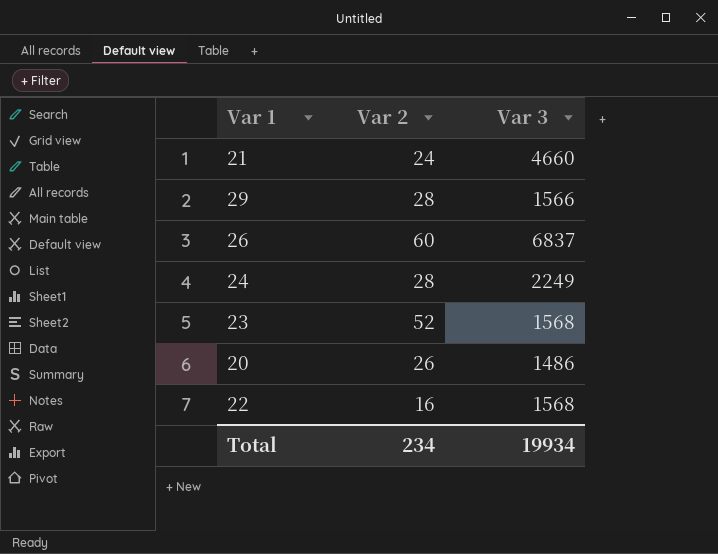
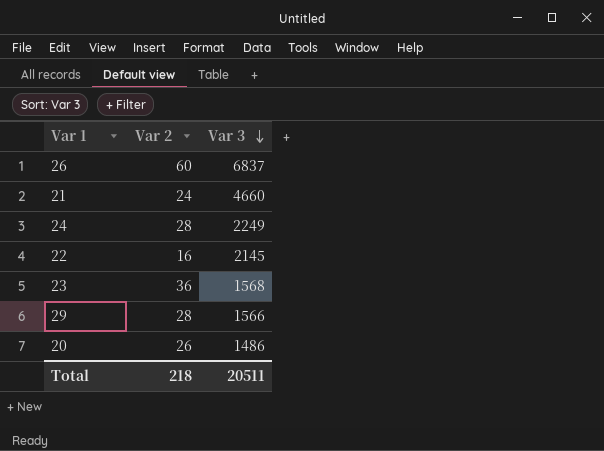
row order: none -> Var 3 descending
22 | Var 3: 1568 -> 2145
23 | Var 2: 52 -> 36
Total | Var 2: 234 -> 218
Total | Var 3: 19934 -> 20511

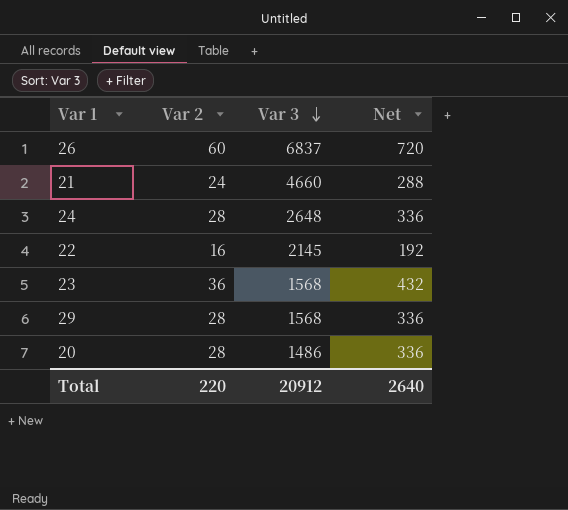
column Net | formula: none -> [Var 2] * 12
24 | Var 3: 2249 -> 2648
29 | Var 3: 1566 -> 1568
20 | Var 2: 26 -> 28
Total | Var 2: 218 -> 220
Total | Var 3: 20511 -> 20912

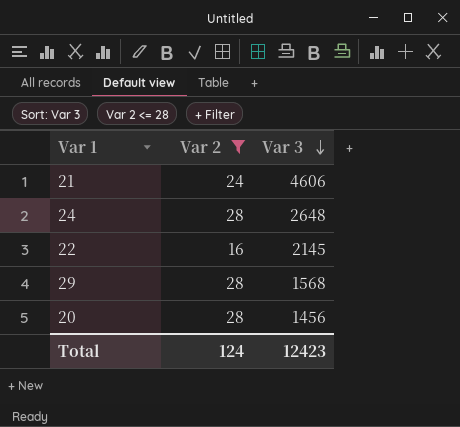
filter: none -> Var 2 <= 28
column Net | formula: [Var 2] * 12 -> none
21 | Var 3: 4660 -> 4606
20 | Var 3: 1486 -> 1456
Total | Var 2: 220 -> 124
Total | Var 3: 20912 -> 12423

